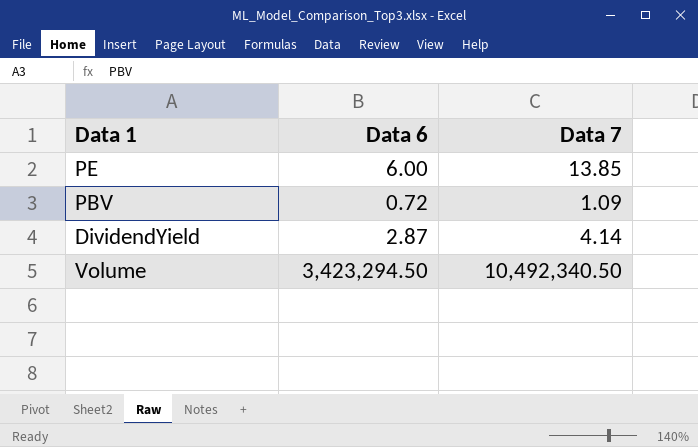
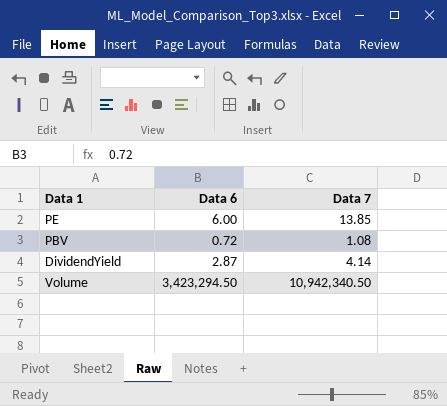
PBV | Data 7: 1.09 -> 1.08
Volume | Data 7: 10,492,340.50 -> 10,942,340.50

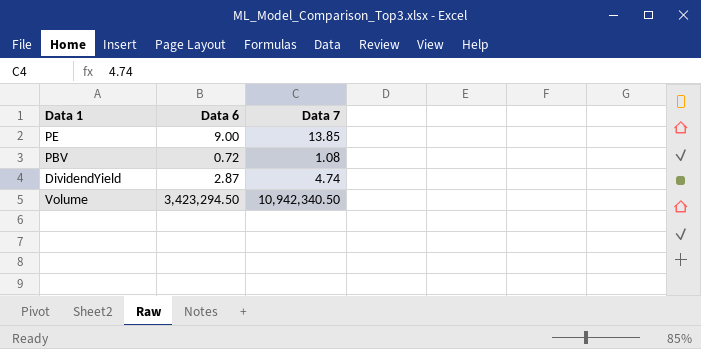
PE | Data 6: 6.00 -> 9.00
DividendYield | Data 7: 4.14 -> 4.74

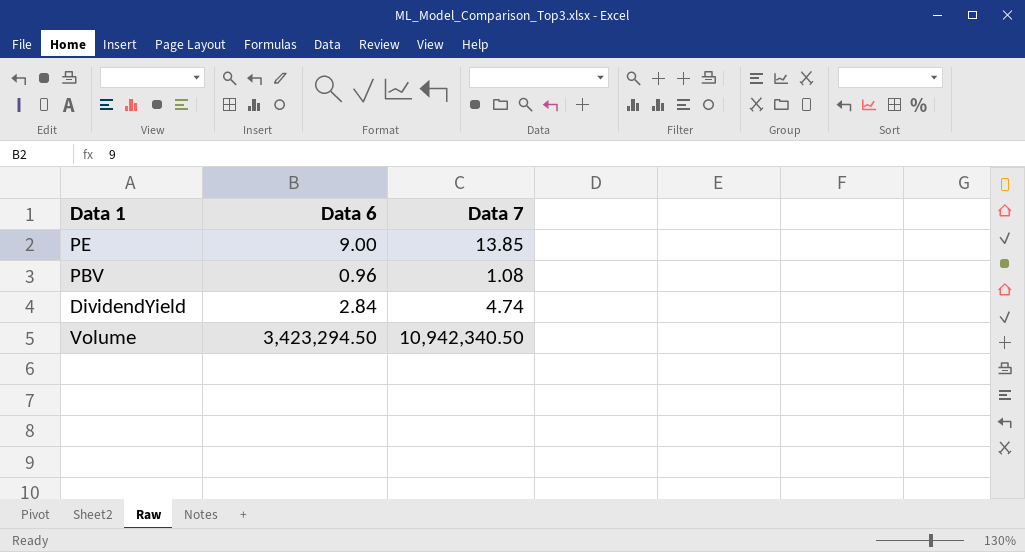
PBV | Data 6: 0.72 -> 0.96
DividendYield | Data 6: 2.87 -> 2.84

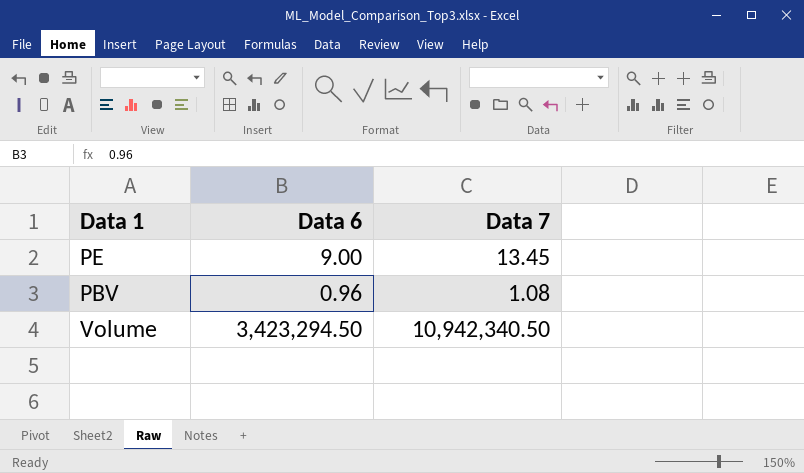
row DividendYield: 2.84 | 4.74 -> none
PE | Data 7: 13.85 -> 13.45

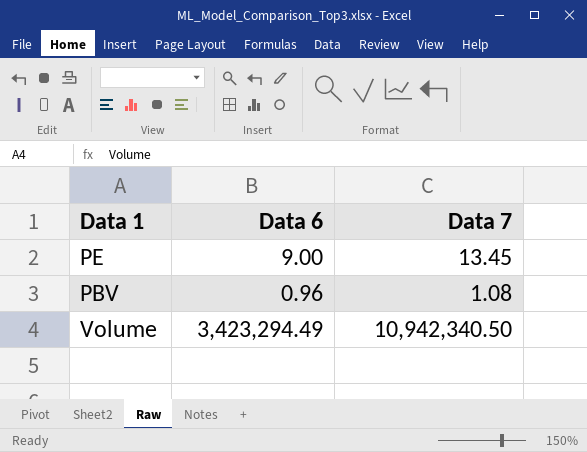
Volume | Data 6: 3,423,294.50 -> 3,423,294.49

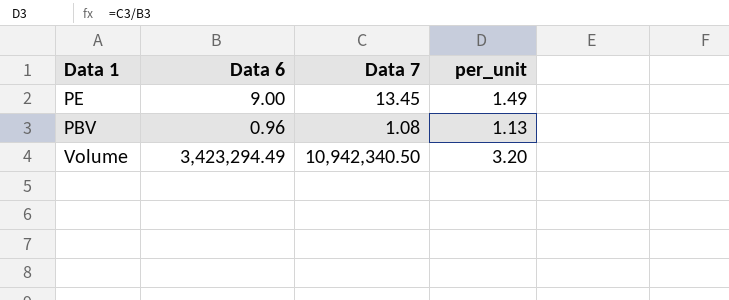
column per_unit | formula: none -> [Data 7] / [Data 6]

